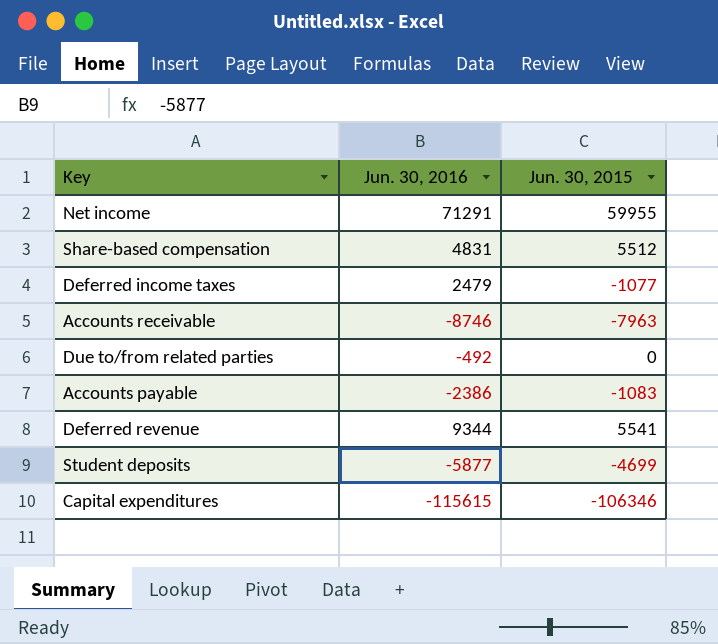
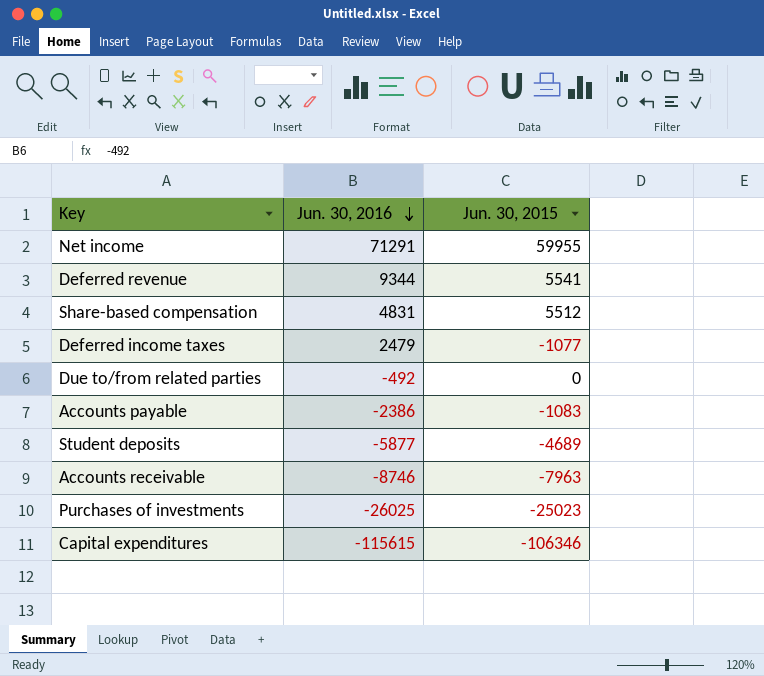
row order: none -> Jun. 30, 2016 descending
Student deposits | Jun. 30, 2015: -4699 -> -4689
row Purchases of investments: none -> -26025 | -25023

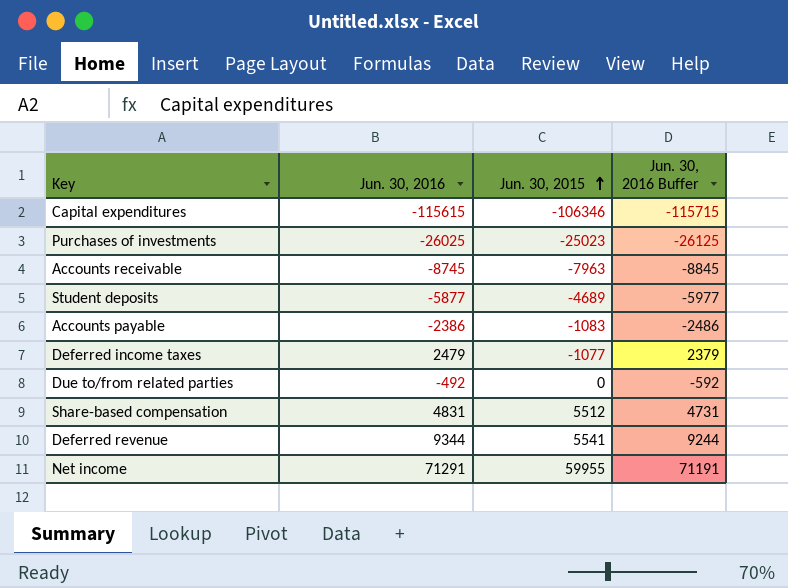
row order: Jun. 30, 2016 descending -> Jun. 30, 2015 ascending
column Jun. 30, 2016 Buffer | formula: none -> [Jun. 30, 2016] - 100
Accounts receivable | Jun. 30, 2016: -8746 -> -8745

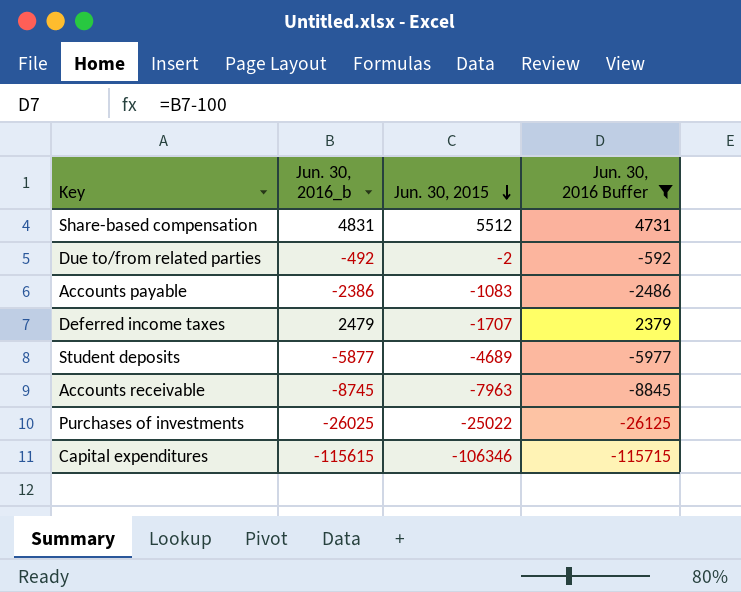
filter: none -> Jun. 30, 2016 Buffer <= 4731
row order: Jun. 30, 2015 ascending -> Jun. 30, 2015 descending
column name: Jun. 30, 2016 -> Jun. 30, 2016_b
Due to/from related parties | Jun. 30, 2015: 0 -> -2
Deferred income taxes | Jun. 30, 2015: -1077 -> -1707
Purchases of investments | Jun. 30, 2015: -25023 -> -25022

